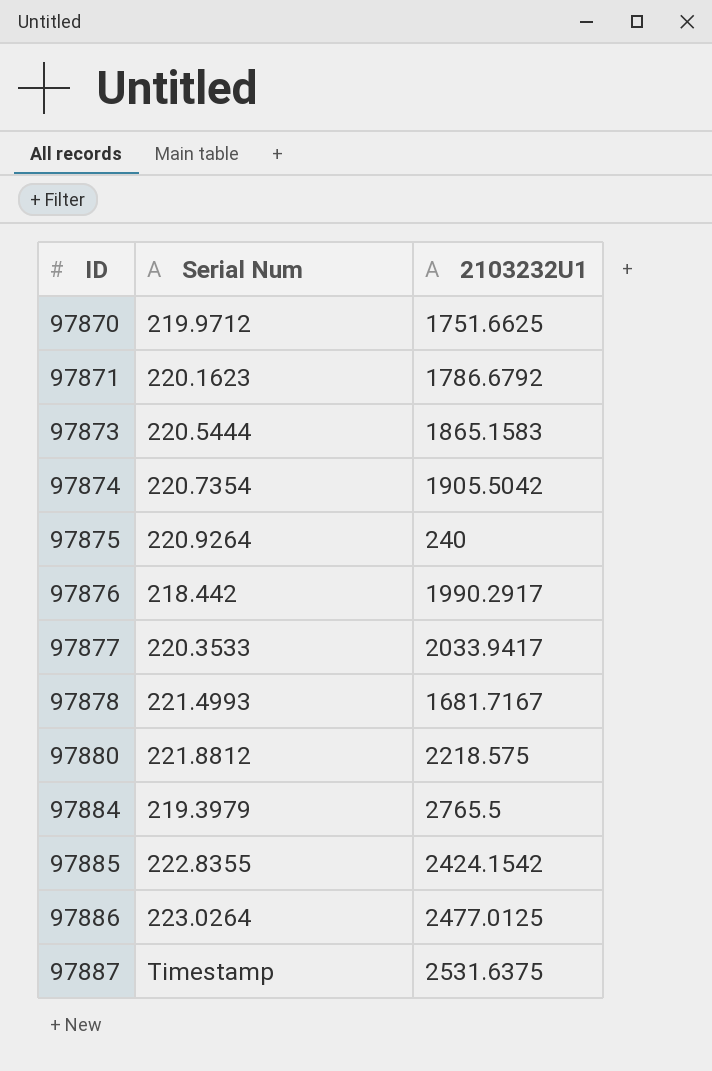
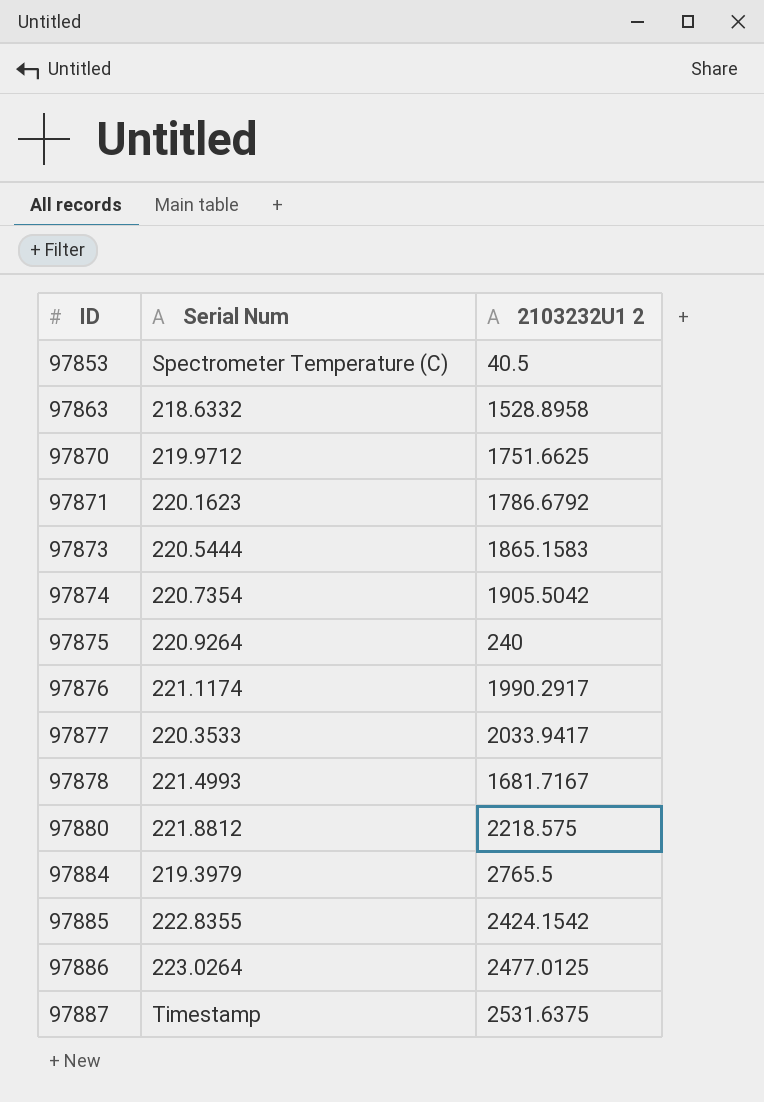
column name: 2103232U1 -> 2103232U1 2
row 97853: none -> Spectrometer Temperature (C) | 40.5
row 97863: none -> 218.6332 | 1528.8958
97876 | Serial Num: 218.442 -> 221.1174

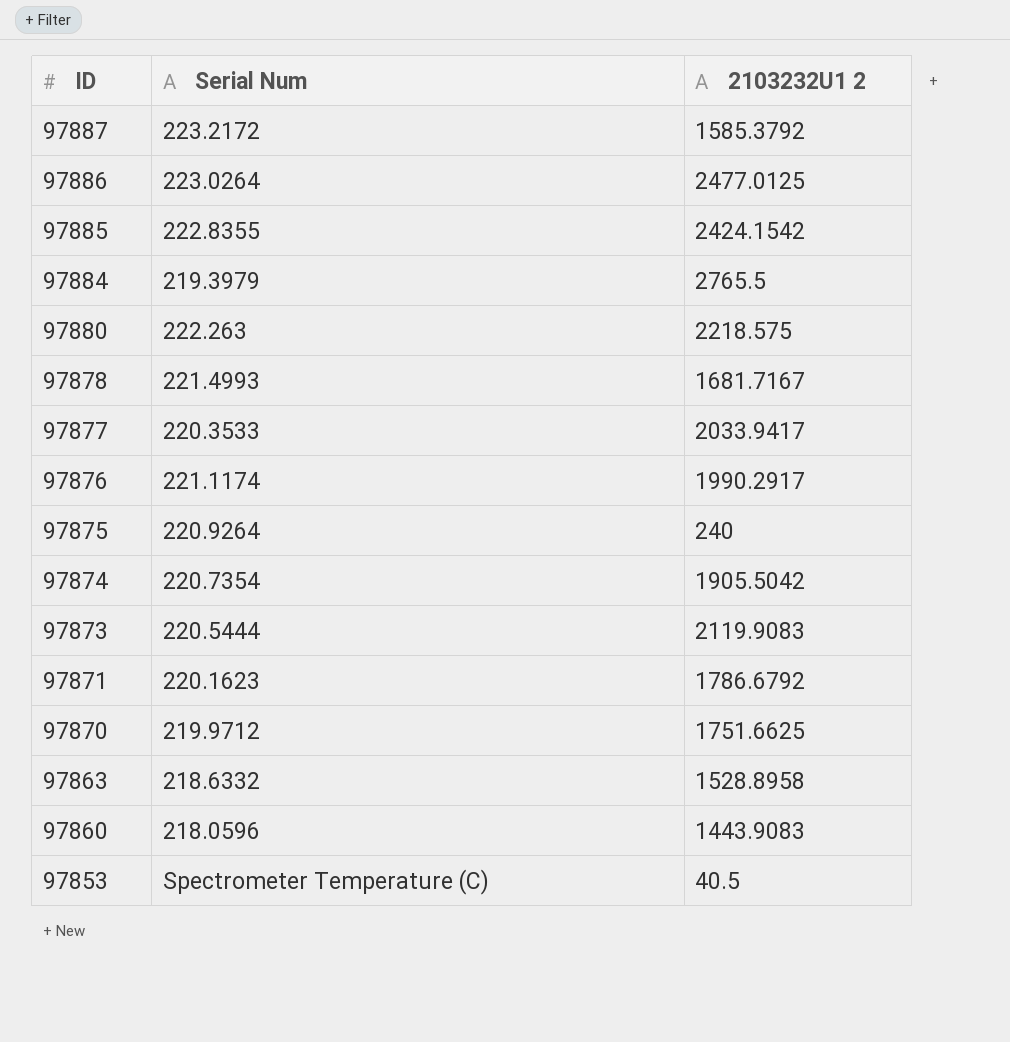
row order: ID ascending -> ID descending
97887 | Serial Num: Timestamp -> 223.2172
97887 | 2103232U1 2: 2531.6375 -> 1585.3792
97880 | Serial Num: 221.8812 -> 222.263
97873 | 2103232U1 2: 1865.1583 -> 2119.9083
row 97860: none -> 218.0596 | 1443.9083

